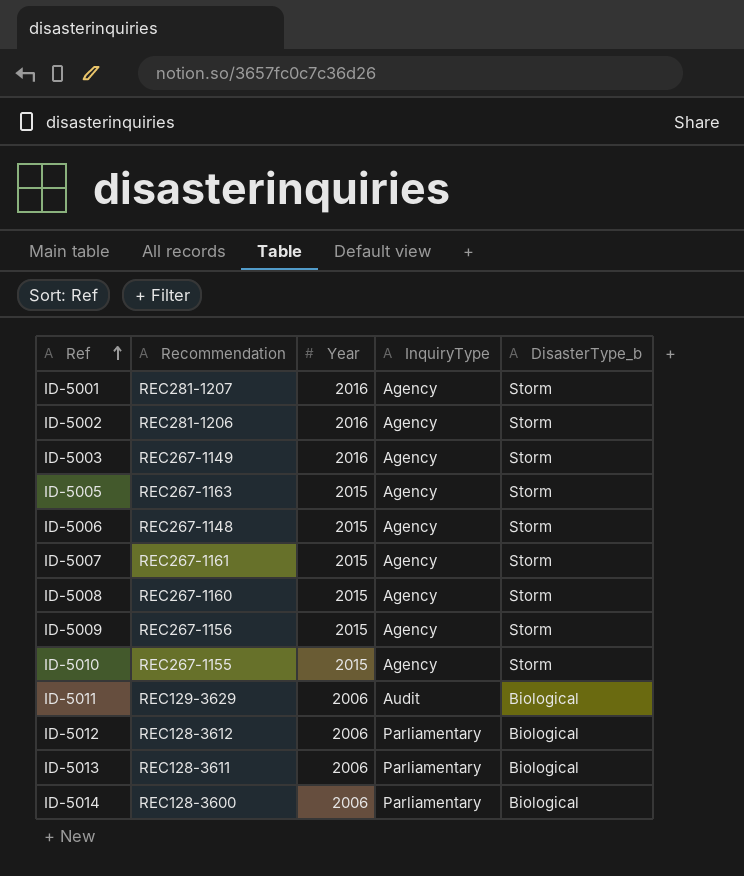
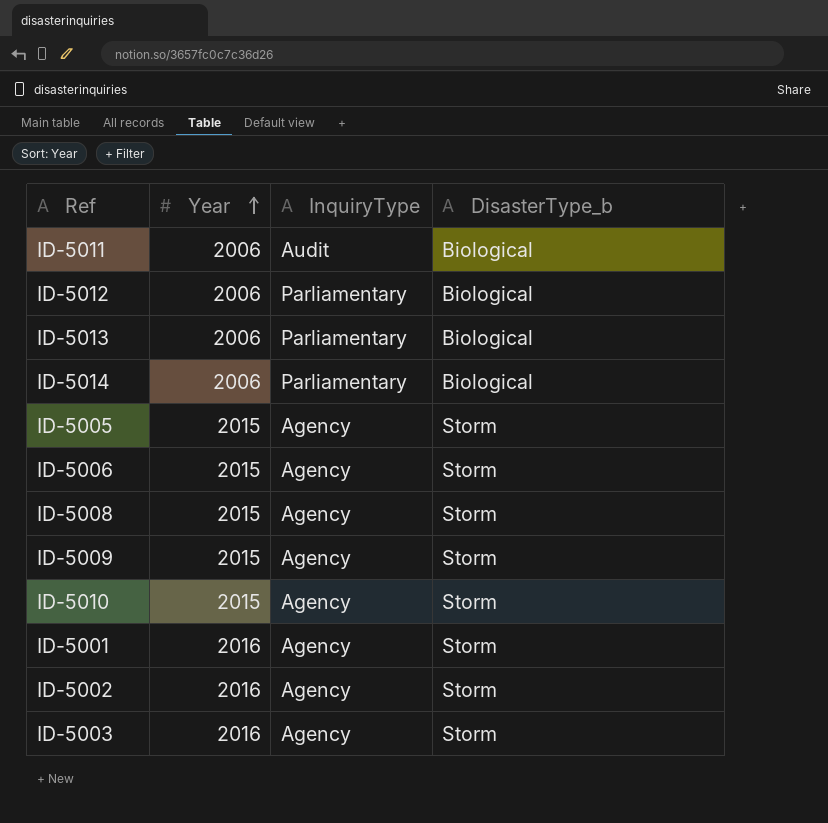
row order: Ref ascending -> Year ascending
column Recommendation | position: 2 -> none
row ID-5007: REC267-1161 | 2015 | Agency | Storm -> none

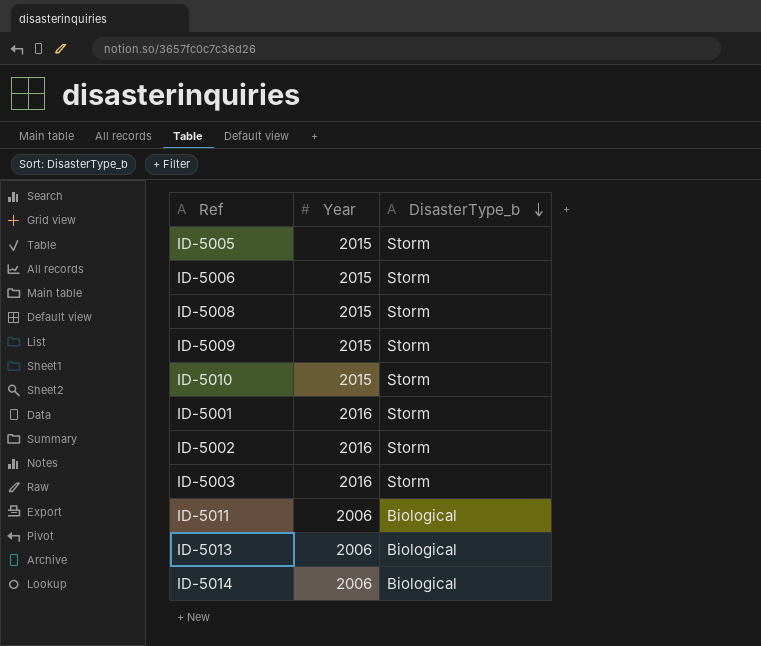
row order: Year ascending -> DisasterType_b descending
column InquiryType | position: 3 -> none
row ID-5012: 2006 | Parliamentary | Biological -> none

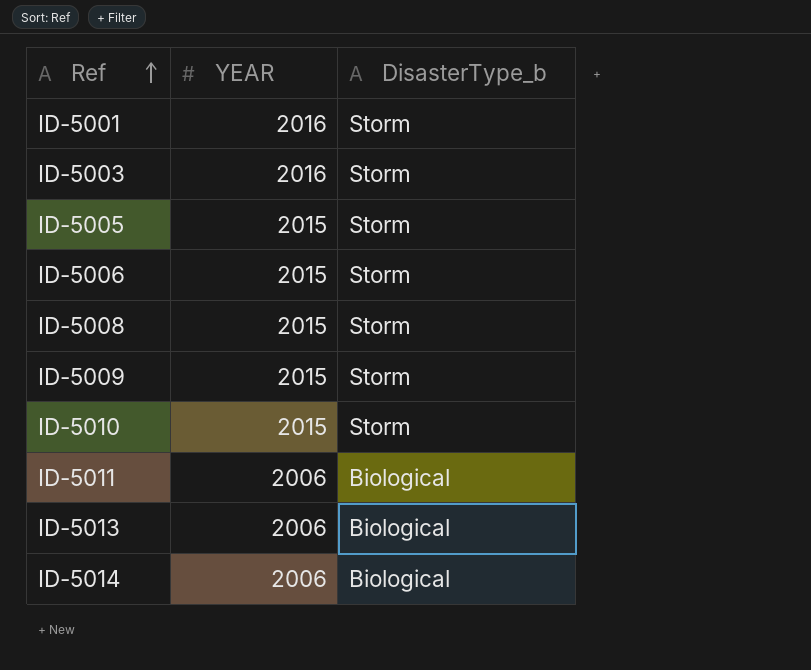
row order: DisasterType_b descending -> Ref ascending
column name: Year -> YEAR
row ID-5002: 2016 | Storm -> none

